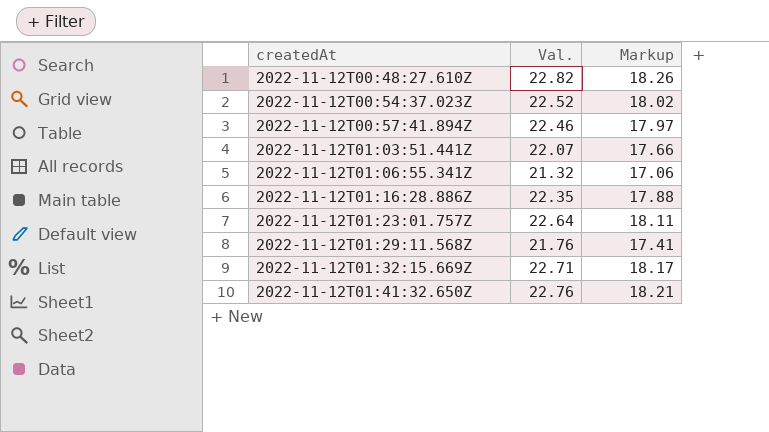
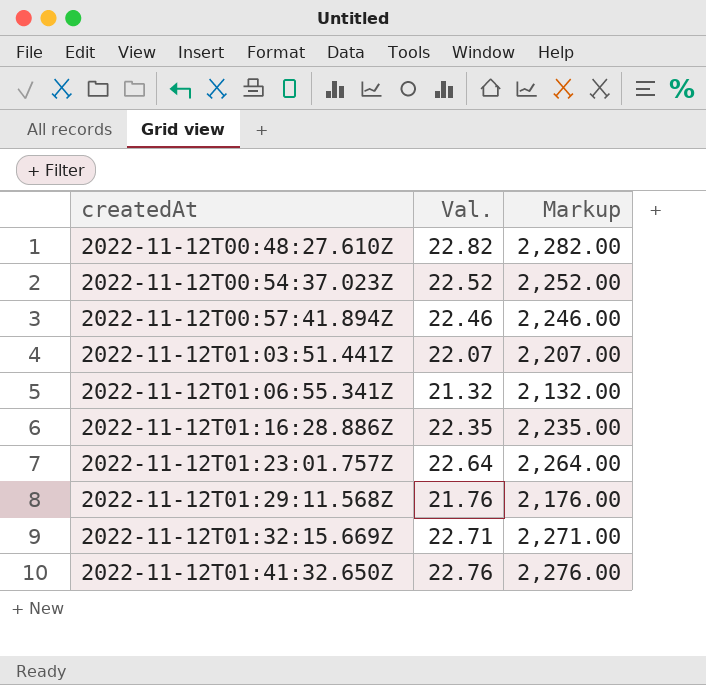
column Markup | formula: [Val.] * 0.8 -> [Val.] * 100

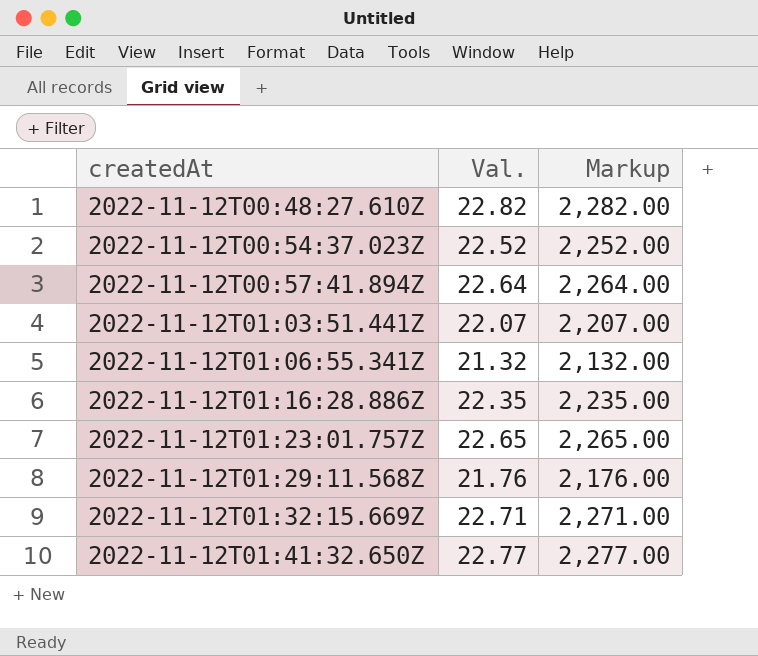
2022-11-12T00:57:41.894Z | Val.: 22.46 -> 22.64
2022-11-12T00:57:41.894Z | Markup: 2,246.00 -> 2,264.00
2022-11-12T01:23:01.757Z | Val.: 22.64 -> 22.65
2022-11-12T01:23:01.757Z | Markup: 2,264.00 -> 2,265.00
2022-11-12T01:41:32.650Z | Val.: 22.76 -> 22.77
2022-11-12T01:41:32.650Z | Markup: 2,276.00 -> 2,277.00

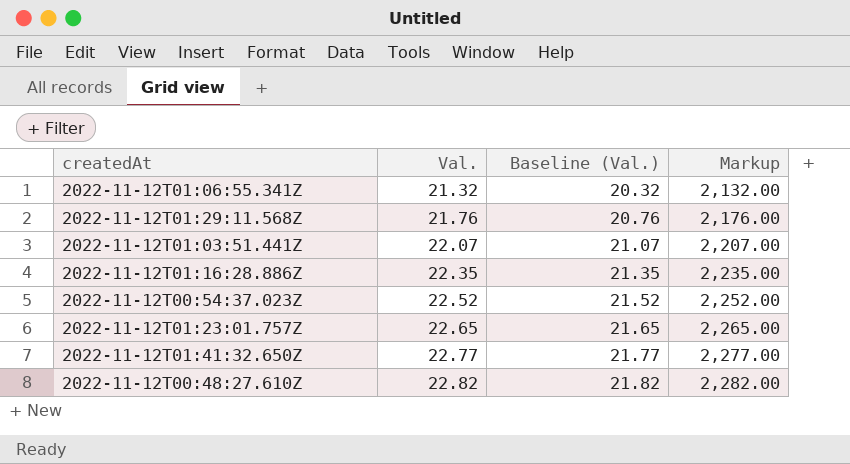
row order: createdAt ascending -> Val. ascending
column Baseline (Val.) | formula: none -> [Val.] - 1
row 2022-11-12T00:57:41.894Z: 22.64 | 2,264.00 -> none
row 2022-11-12T01:32:15.669Z: 22.71 | 2,271.00 -> none

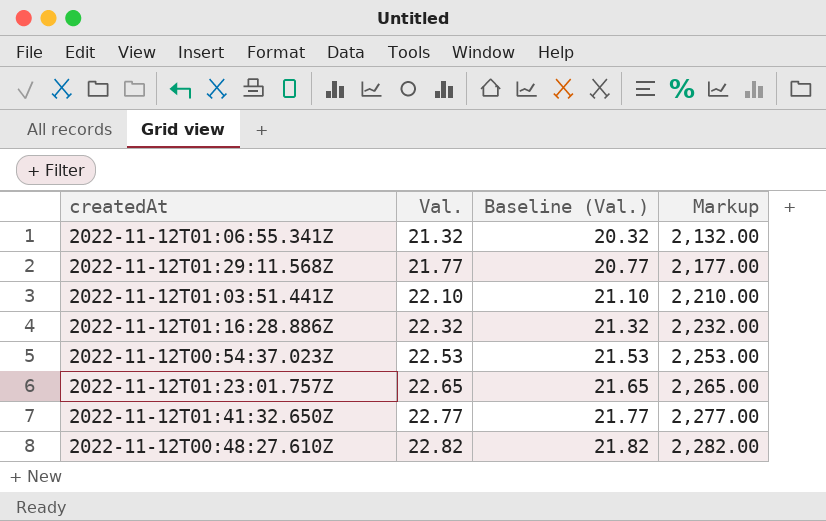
2022-11-12T01:29:11.568Z | Val.: 21.76 -> 21.77
2022-11-12T01:29:11.568Z | Baseline (Val.): 20.76 -> 20.77
2022-11-12T01:29:11.568Z | Markup: 2,176.00 -> 2,177.00
2022-11-12T01:03:51.441Z | Val.: 22.07 -> 22.10
2022-11-12T01:03:51.441Z | Baseline (Val.): 21.07 -> 21.10
2022-11-12T01:03:51.441Z | Markup: 2,207.00 -> 2,210.00
2022-11-12T01:16:28.886Z | Val.: 22.35 -> 22.32
2022-11-12T01:16:28.886Z | Baseline (Val.): 21.35 -> 21.32
2022-11-12T01:16:28.886Z | Markup: 2,235.00 -> 2,232.00
2022-11-12T00:54:37.023Z | Val.: 22.52 -> 22.53
2022-11-12T00:54:37.023Z | Baseline (Val.): 21.52 -> 21.53
2022-11-12T00:54:37.023Z | Markup: 2,252.00 -> 2,253.00

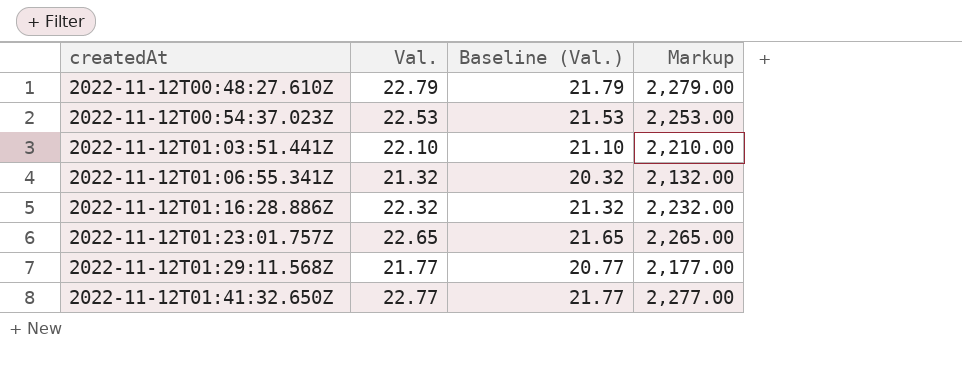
row order: Val. ascending -> createdAt ascending
2022-11-12T00:48:27.610Z | Val.: 22.82 -> 22.79
2022-11-12T00:48:27.610Z | Baseline (Val.): 21.82 -> 21.79
2022-11-12T00:48:27.610Z | Markup: 2,282.00 -> 2,279.00

